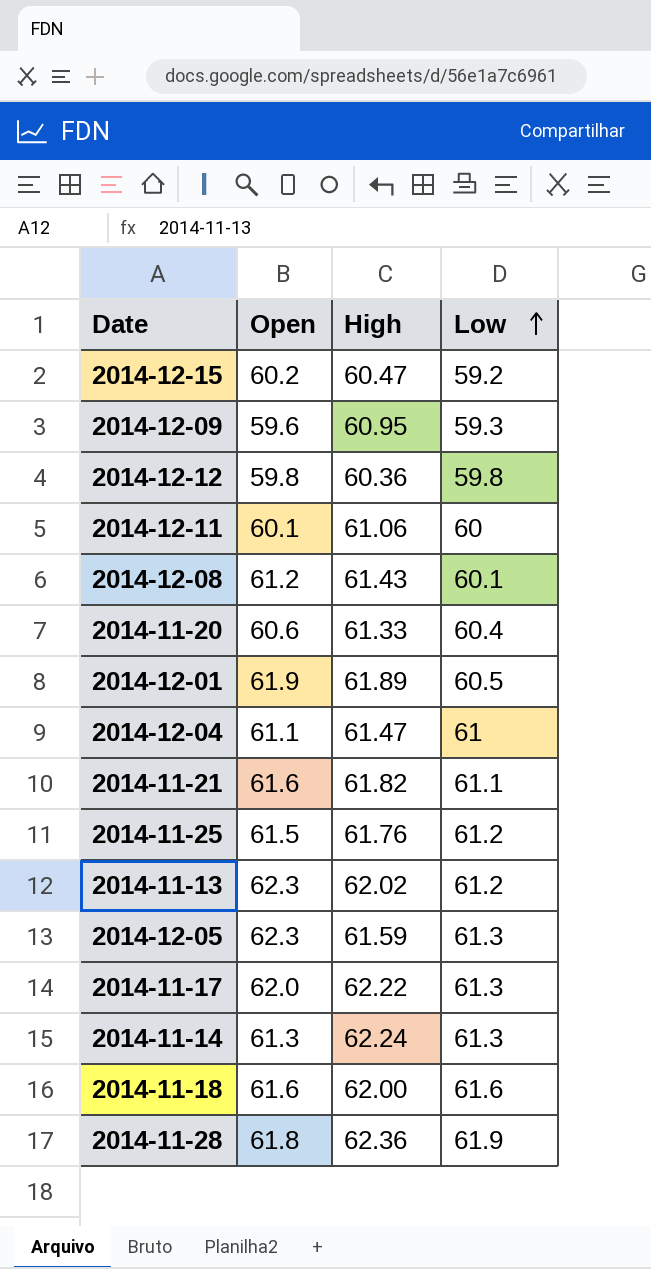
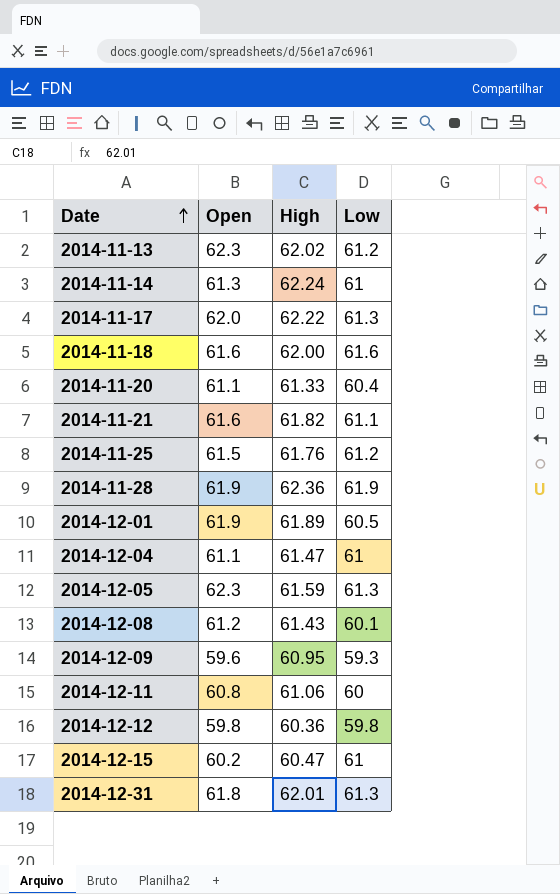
row order: Low ascending -> Date ascending
2014-11-14 | Low: 61.3 -> 61
2014-11-20 | Open: 60.6 -> 61.1
2014-11-28 | Open: 61.8 -> 61.9
2014-12-11 | Open: 60.1 -> 60.8
2014-12-15 | Low: 59.2 -> 61
row 2014-12-31: none -> 61.8 | 62.01 | 61.3

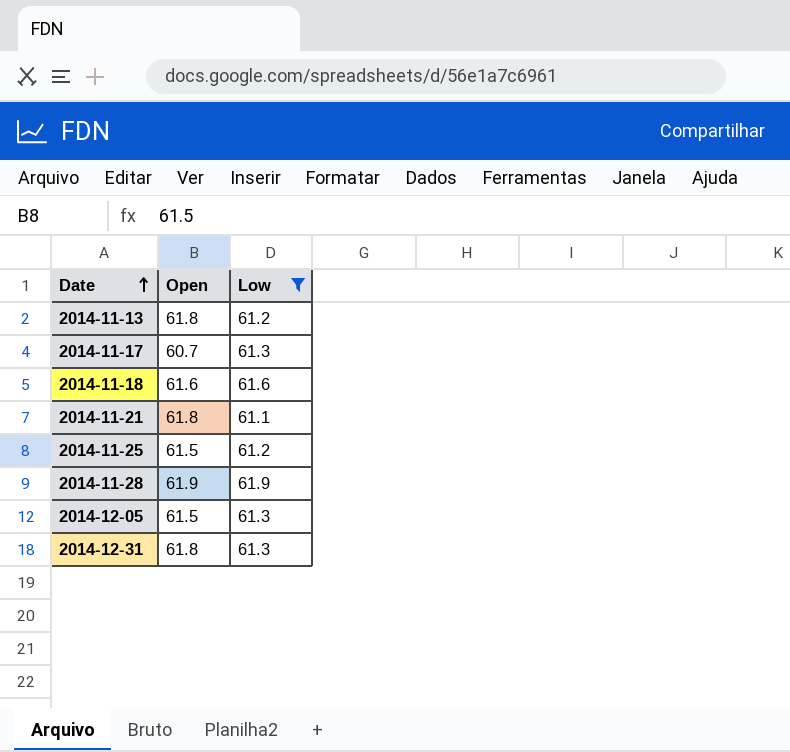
filter: none -> Low >= 61.1
column High | position: 3 -> none
2014-11-13 | Open: 62.3 -> 61.8
2014-11-17 | Open: 62.0 -> 60.7
2014-11-21 | Open: 61.6 -> 61.8
2014-12-05 | Open: 62.3 -> 61.5

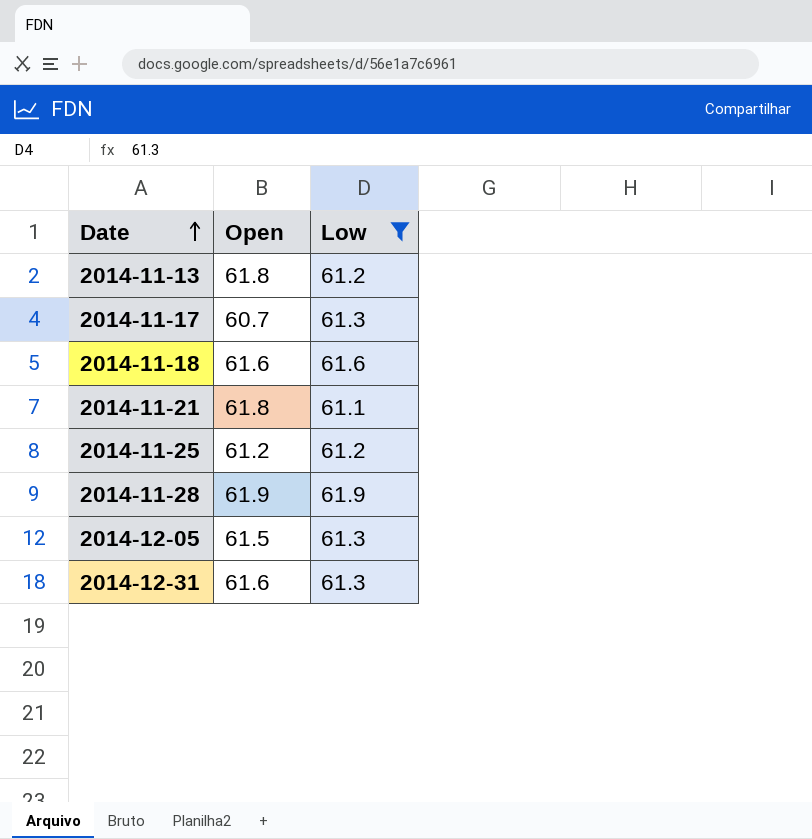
2014-11-25 | Open: 61.5 -> 61.2
2014-12-31 | Open: 61.8 -> 61.6

